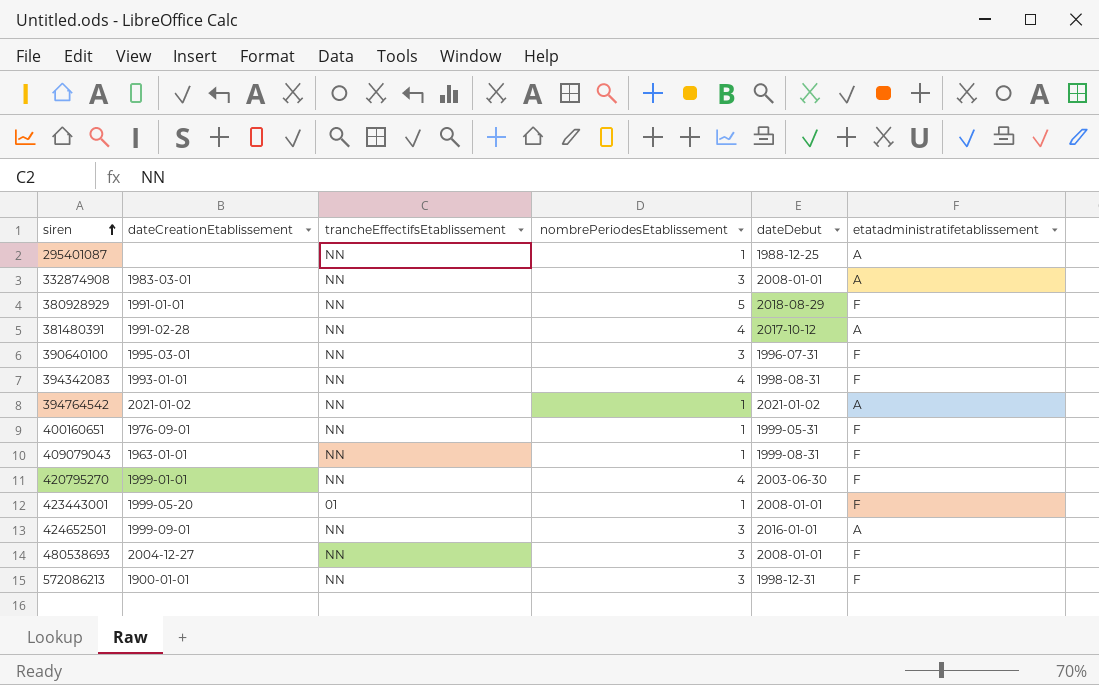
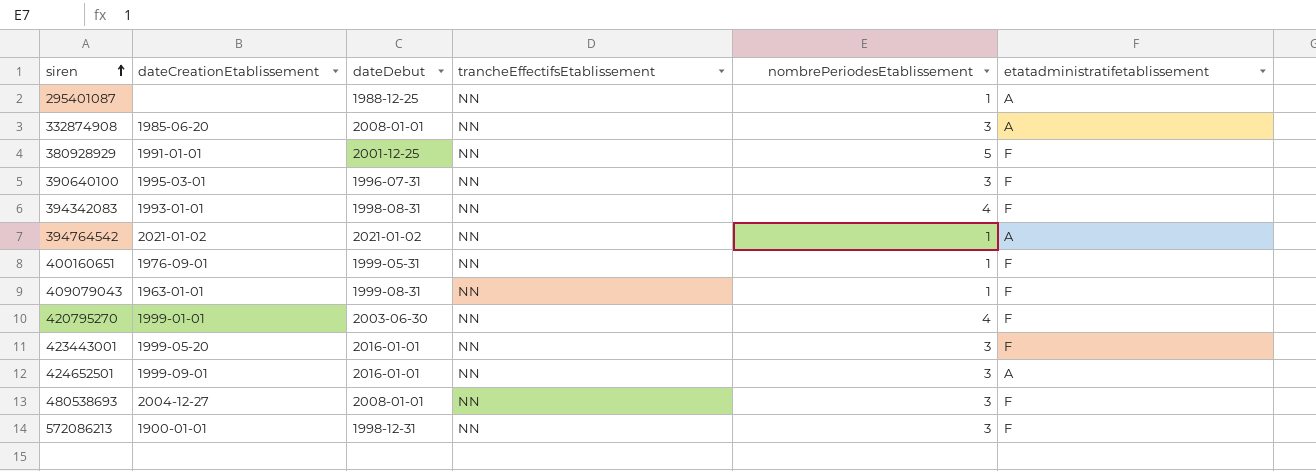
column dateDebut | position: 5 -> 3
row 381480391: 1991-02-28 | NN | 4 | 2017-10-12 | A -> none
332874908 | dateCreationEtablissement: 1983-03-01 -> 1985-06-20
380928929 | dateDebut: 2018-08-29 -> 2001-12-25
423443001 | dateDebut: 2008-01-01 -> 2016-01-01
423443001 | trancheEffectifsEtablissement: 01 -> NN
423443001 | nombrePeriodesEtablissement: 1 -> 3

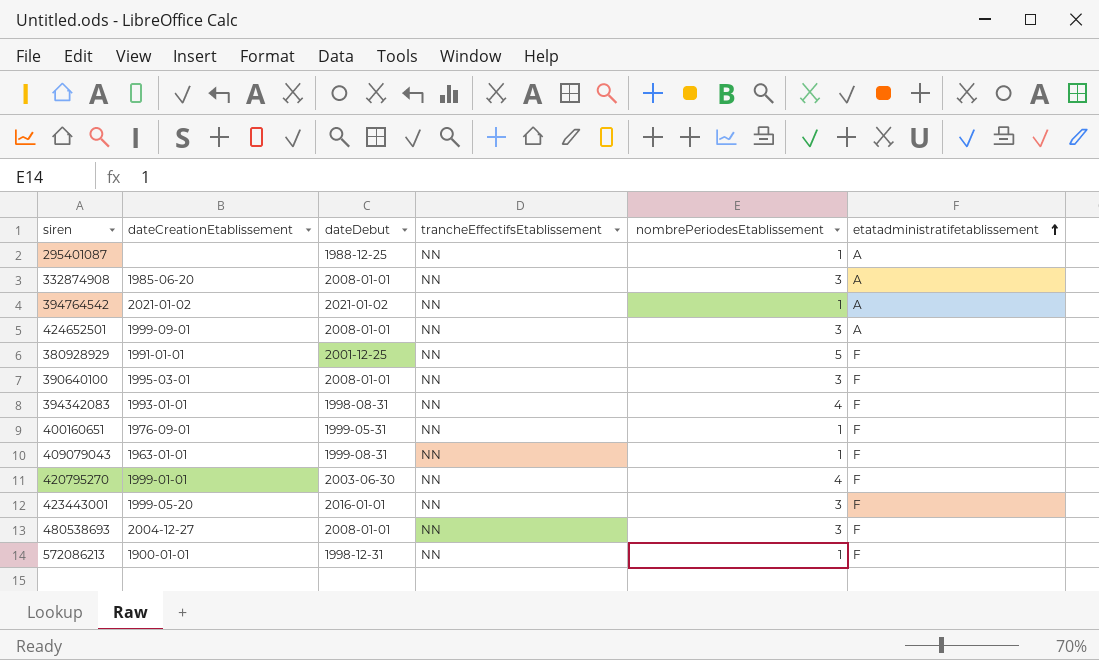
row order: siren ascending -> etatadministratifetablissement ascending
424652501 | dateDebut: 2016-01-01 -> 2008-01-01
390640100 | dateDebut: 1996-07-31 -> 2008-01-01
572086213 | nombrePeriodesEtablissement: 3 -> 1

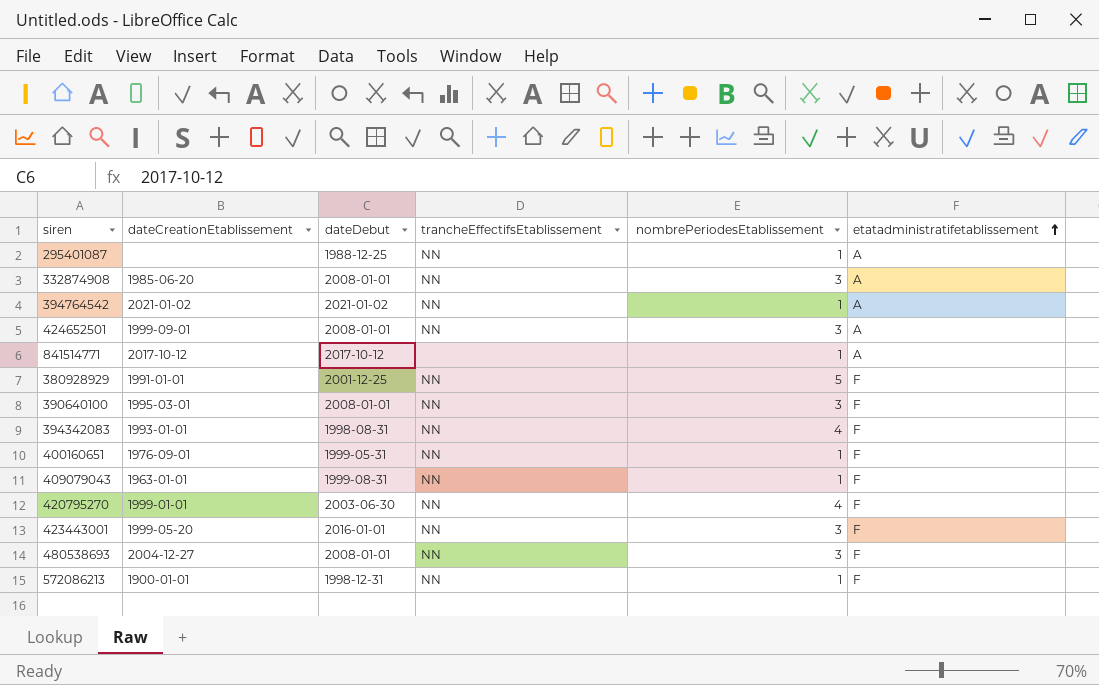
row 841514771: none -> 2017-10-12 | 2017-10-12 | none | 1 | A

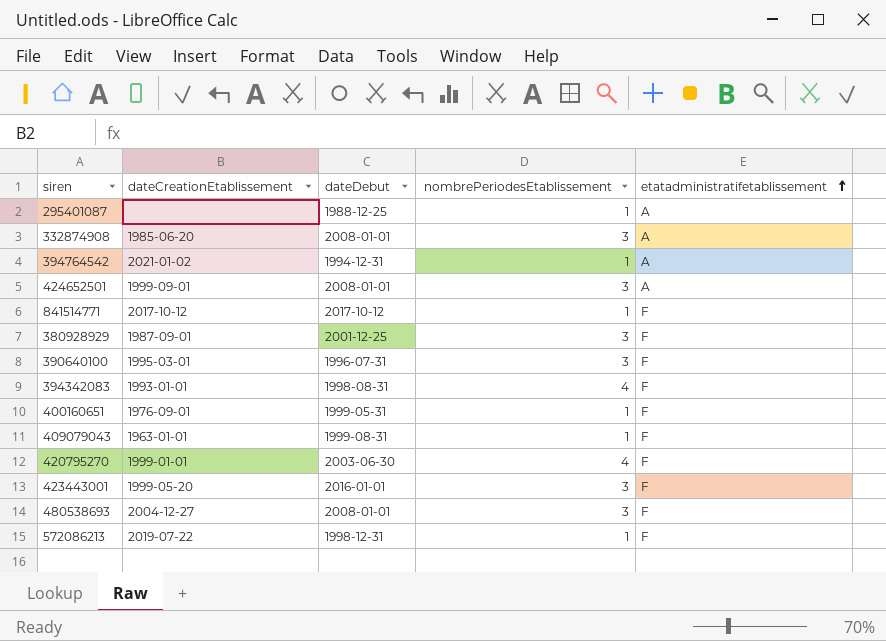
column trancheEffectifsEtablissement | position: 4 -> none
394764542 | dateDebut: 2021-01-02 -> 1994-12-31
841514771 | etatadministratifetablissement: A -> F
380928929 | dateCreationEtablissement: 1991-01-01 -> 1987-09-01
380928929 | nombrePeriodesEtablissement: 5 -> 3
390640100 | dateDebut: 2008-01-01 -> 1996-07-31
572086213 | dateCreationEtablissement: 1900-01-01 -> 2019-07-22

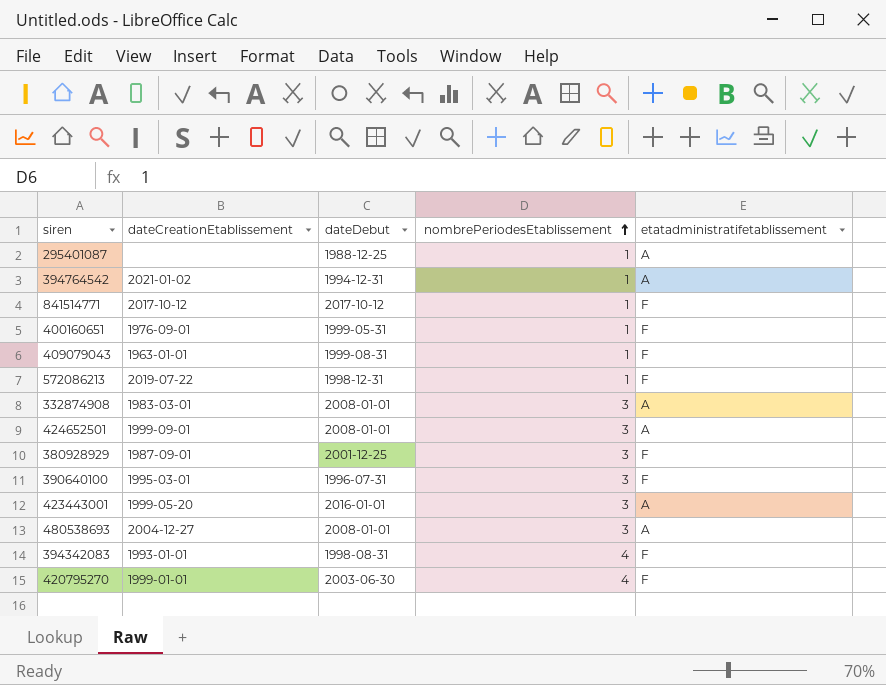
row order: etatadministratifetablissement ascending -> nombrePeriodesEtablissement ascending
332874908 | dateCreationEtablissement: 1985-06-20 -> 1983-03-01
423443001 | etatadministratifetablissement: F -> A
480538693 | etatadministratifetablissement: F -> A

